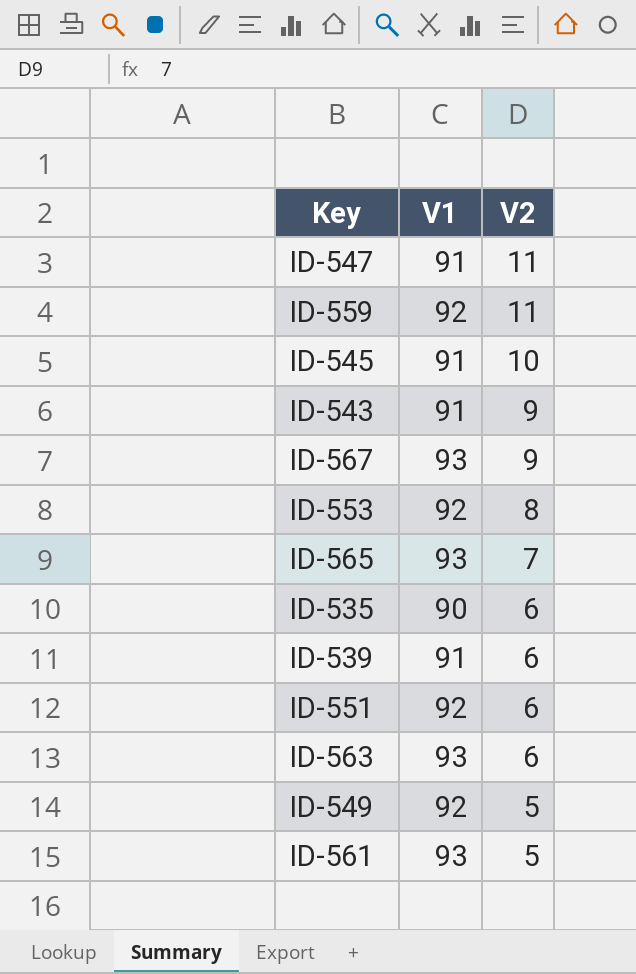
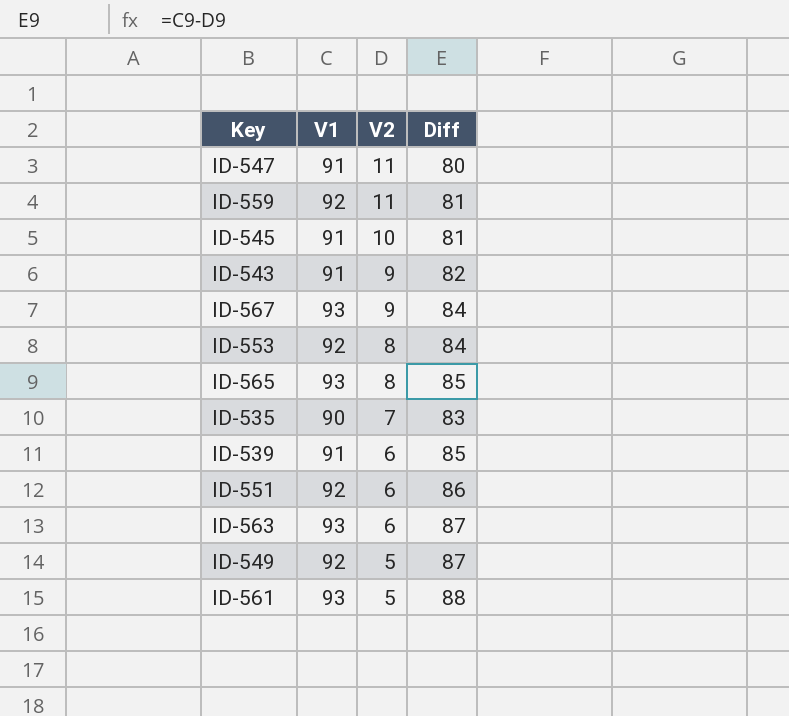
column Diff | formula: none -> [V1] - [V2]
ID-565 | V2: 7 -> 8
ID-535 | V2: 6 -> 7

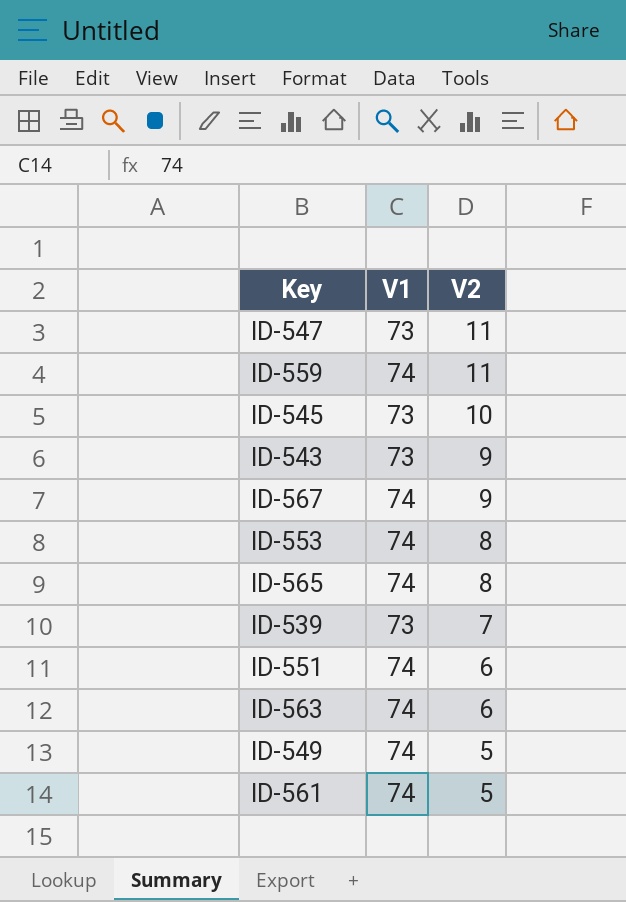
column Diff | formula: [V1] - [V2] -> none
row ID-535: 90 | 7 | 83 -> none
ID-547 | V1: 91 -> 73
ID-559 | V1: 92 -> 74
ID-545 | V1: 91 -> 73
ID-543 | V1: 91 -> 73
ID-567 | V1: 93 -> 74
ID-553 | V1: 92 -> 74
ID-565 | V1: 93 -> 74
ID-539 | V1: 91 -> 73
ID-539 | V2: 6 -> 7
ID-551 | V1: 92 -> 74
ID-563 | V1: 93 -> 74
ID-549 | V1: 92 -> 74
ID-561 | V1: 93 -> 74

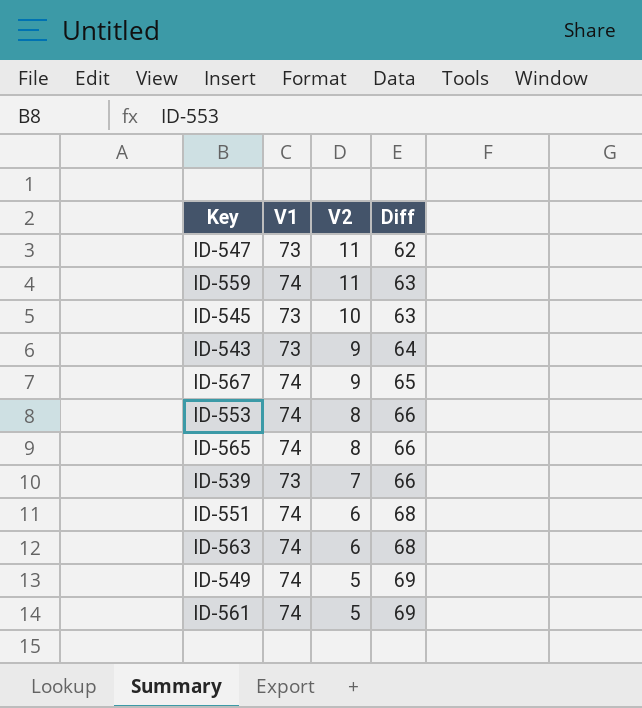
column Diff | formula: none -> [V1] - [V2]

